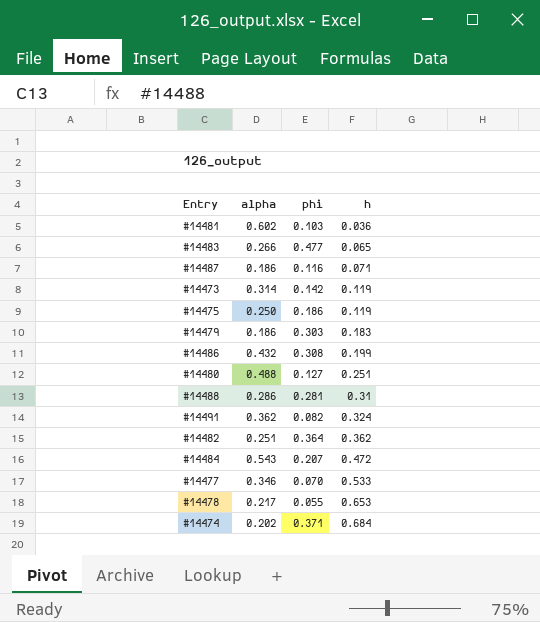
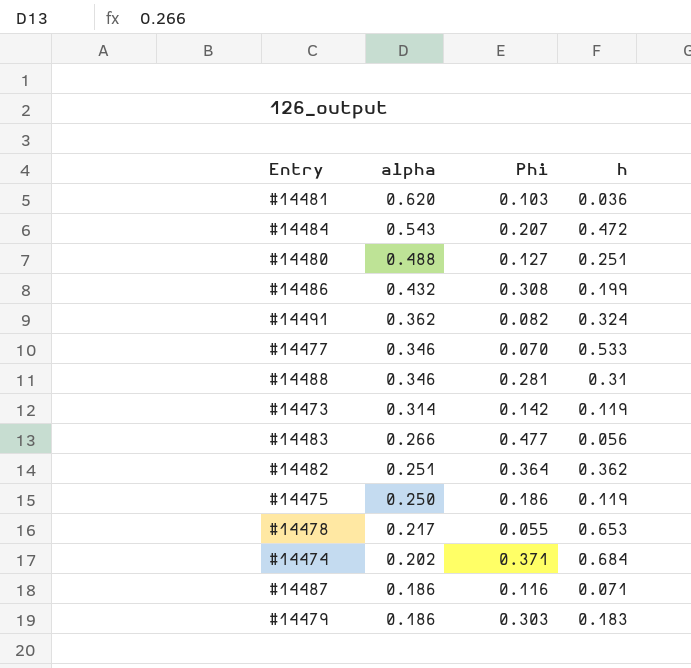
row order: h ascending -> alpha descending
column name: phi -> Phi
#14481 | alpha: 0.602 -> 0.620
#14488 | alpha: 0.286 -> 0.346
#14483 | h: 0.065 -> 0.056

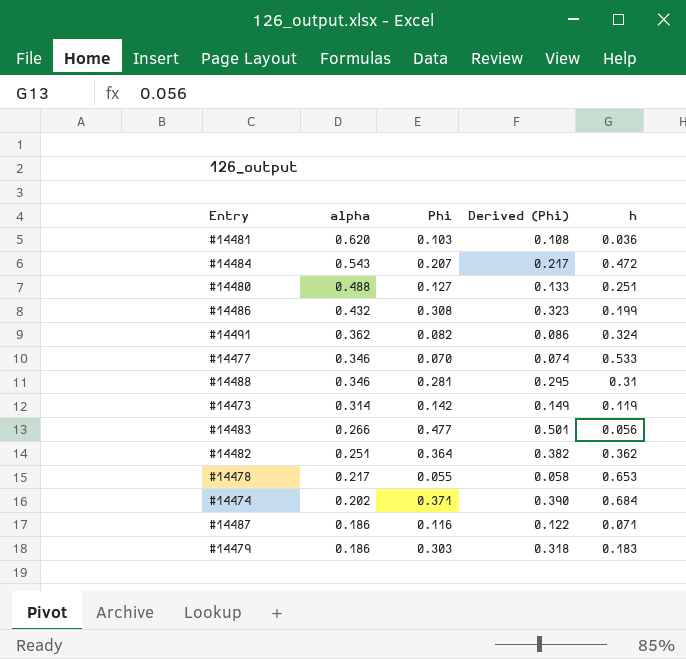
column Derived (Phi) | formula: none -> [Phi] * 1.05
row #14475: 0.250 | 0.186 | 0.119 -> none

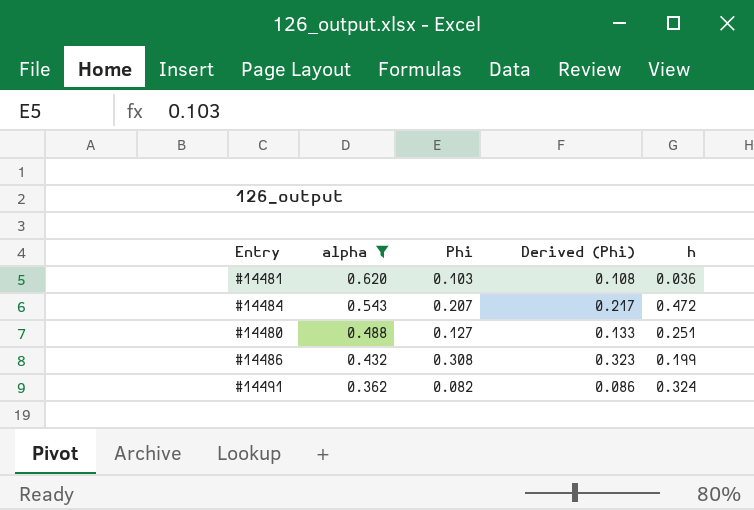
filter: none -> alpha >= 0.362

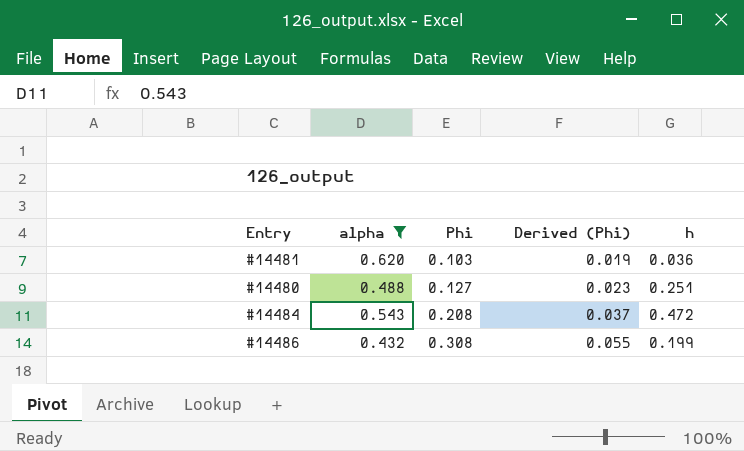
row order: alpha descending -> Phi ascending
column Derived (Phi) | formula: [Phi] * 1.05 -> [Phi] * 0.18
row #14491: 0.362 | 0.082 | 0.086 | 0.324 -> none
#14484 | Phi: 0.207 -> 0.208

